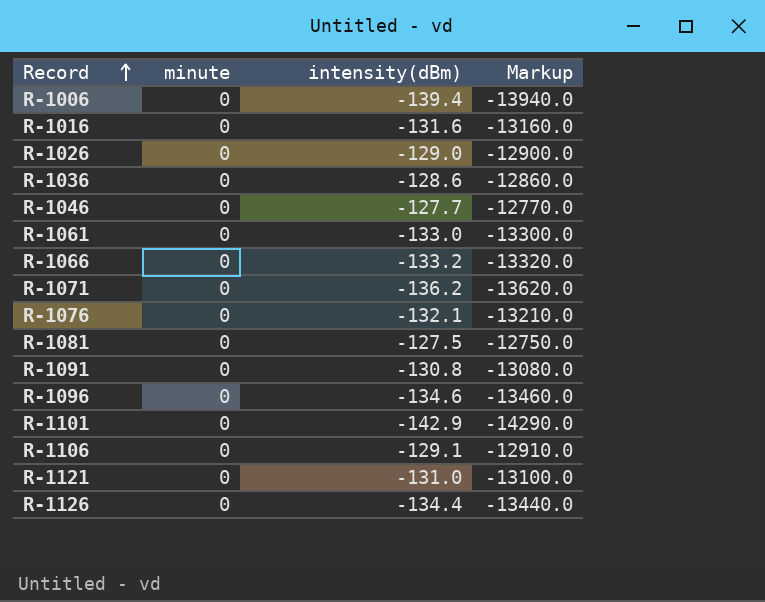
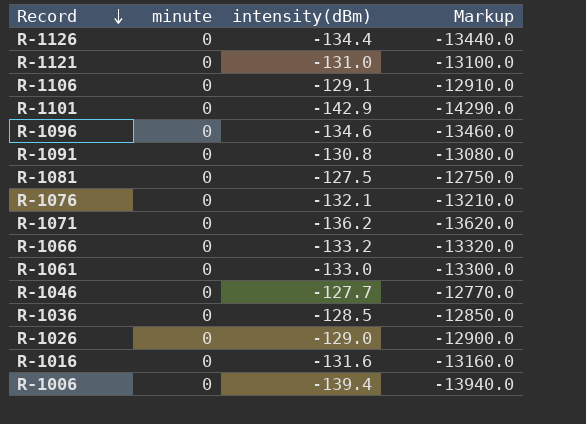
row order: Record ascending -> Record descending
R-1036 | intensity(dBm): -128.6 -> -128.5
R-1036 | Markup: -12860.0 -> -12850.0

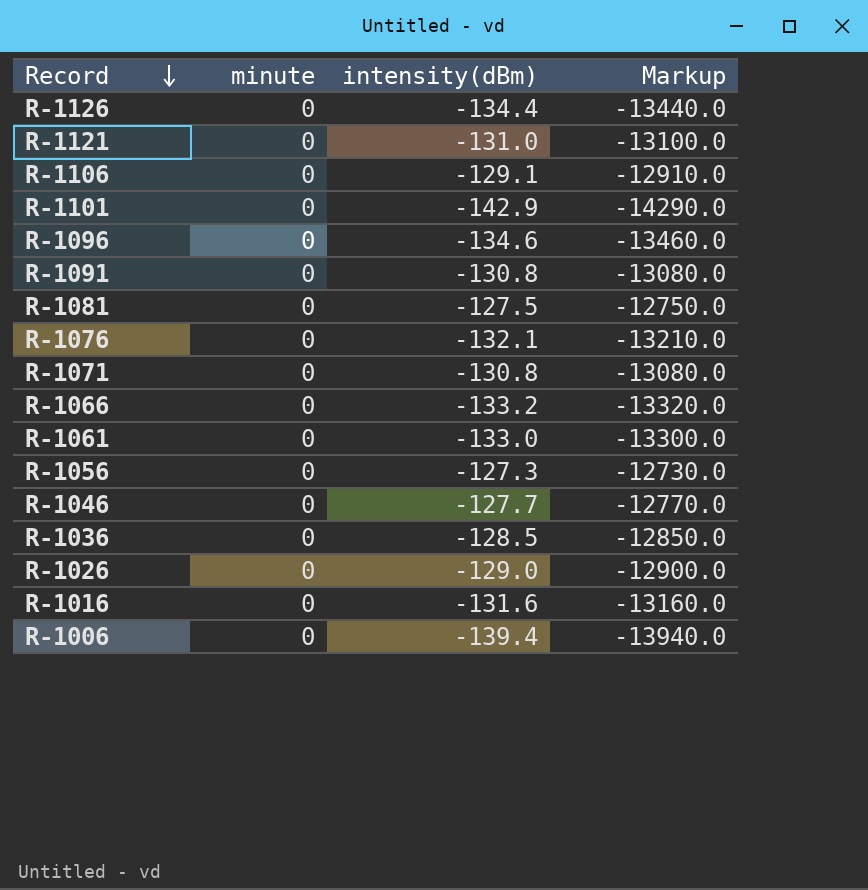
R-1071 | intensity(dBm): -136.2 -> -130.8
R-1071 | Markup: -13620.0 -> -13080.0
row R-1056: none -> 0 | -127.3 | -12730.0

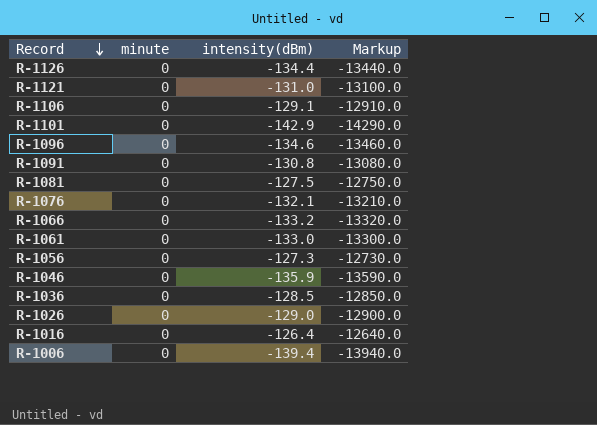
row R-1071: 0 | -130.8 | -13080.0 -> none
R-1046 | intensity(dBm): -127.7 -> -135.9
R-1046 | Markup: -12770.0 -> -13590.0
R-1016 | intensity(dBm): -131.6 -> -126.4
R-1016 | Markup: -13160.0 -> -12640.0

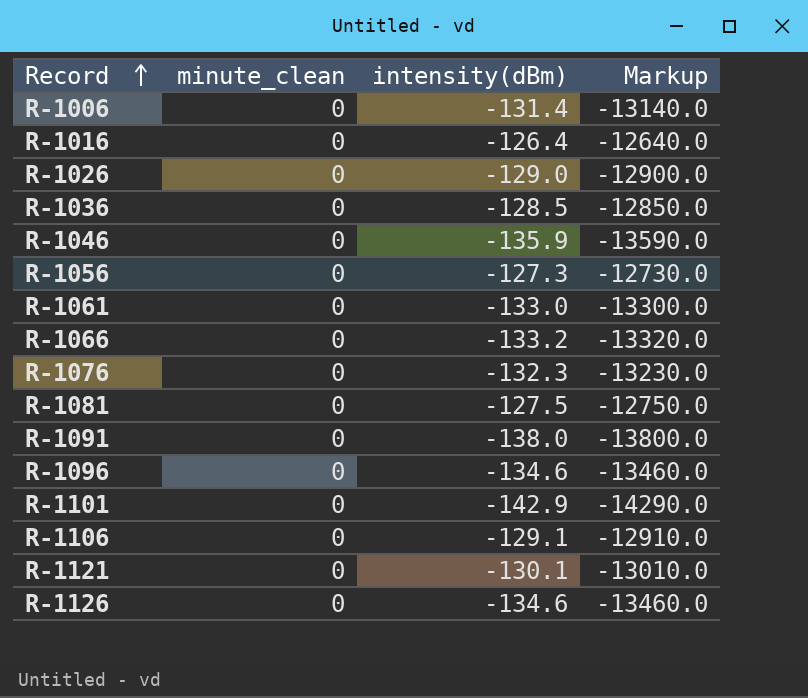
row order: Record descending -> Record ascending
column name: minute -> minute_clean
R-1006 | intensity(dBm): -139.4 -> -131.4
R-1006 | Markup: -13940.0 -> -13140.0
R-1076 | intensity(dBm): -132.1 -> -132.3
R-1076 | Markup: -13210.0 -> -13230.0
R-1091 | intensity(dBm): -130.8 -> -138.0
R-1091 | Markup: -13080.0 -> -13800.0
R-1121 | intensity(dBm): -131.0 -> -130.1
R-1121 | Markup: -13100.0 -> -13010.0
R-1126 | intensity(dBm): -134.4 -> -134.6
R-1126 | Markup: -13440.0 -> -13460.0

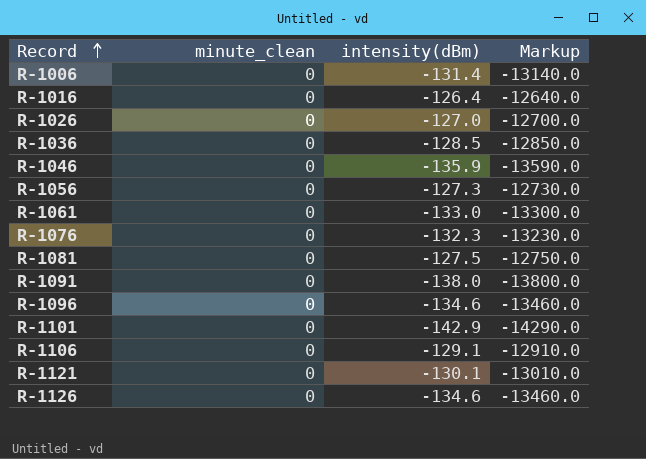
row R-1066: 0 | -133.2 | -13320.0 -> none
R-1026 | intensity(dBm): -129.0 -> -127.0
R-1026 | Markup: -12900.0 -> -12700.0

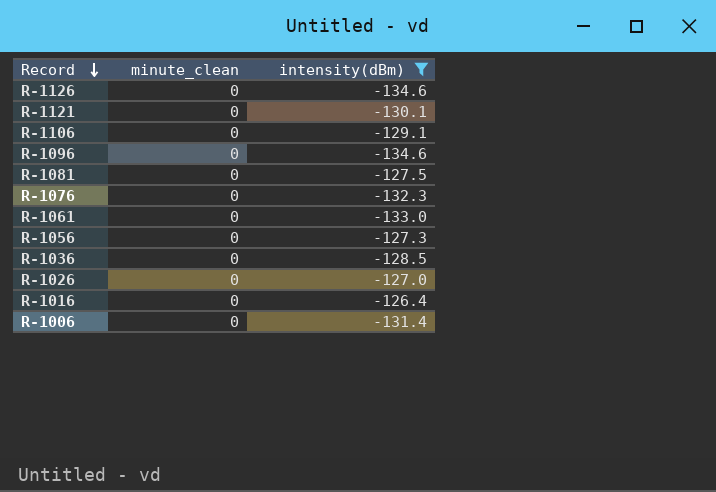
filter: none -> intensity(dBm) >= -134.6
row order: Record ascending -> Record descending
column Markup | formula: [intensity(dBm)] * 100 -> none

